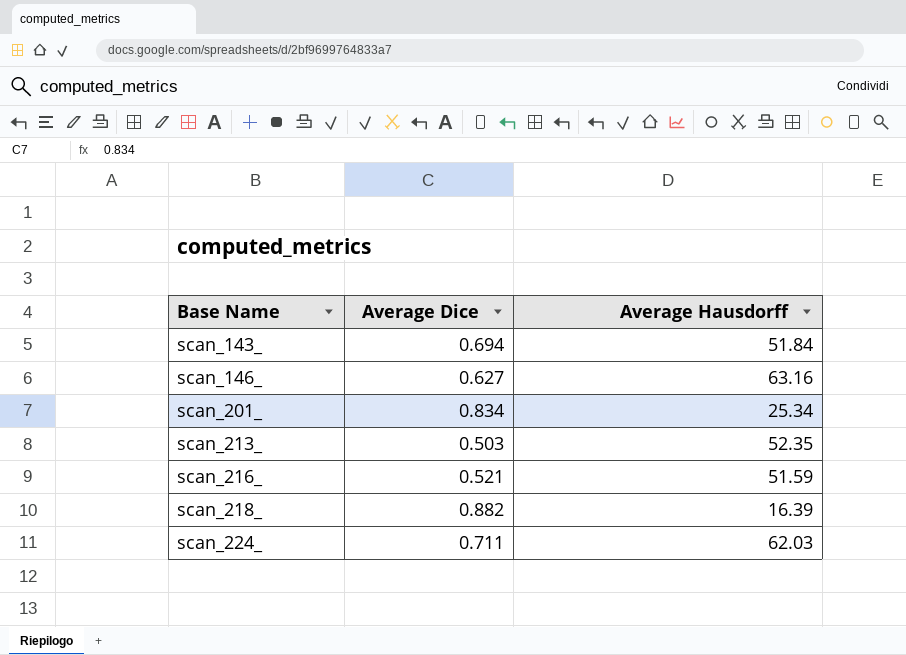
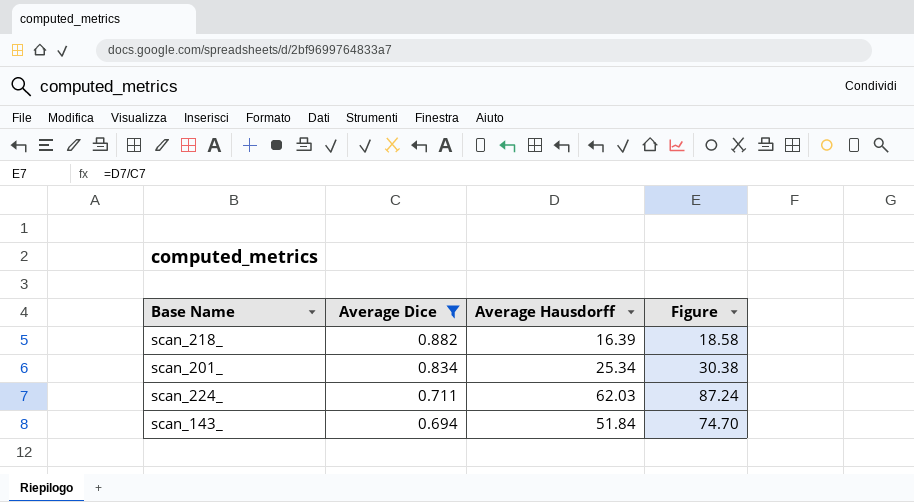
filter: none -> Average Dice >= 0.694
row order: Base Name ascending -> Average Dice descending
column Figure | formula: none -> [Average Hausdorff] / [Average Dice]

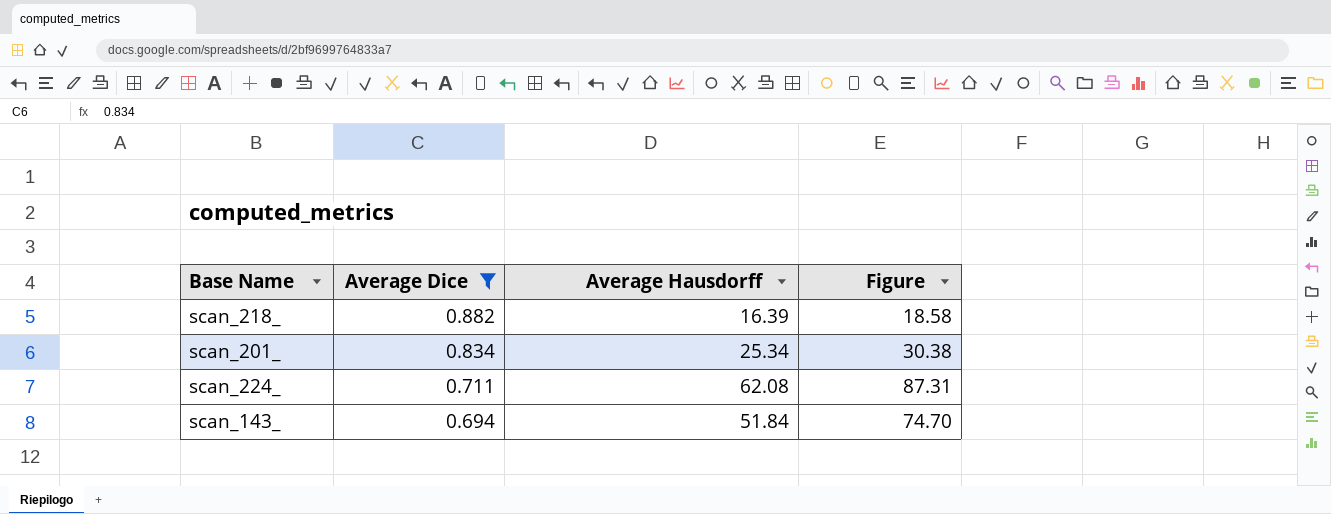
scan_224_ | Average Hausdorff: 62.03 -> 62.08
scan_224_ | Figure: 87.24 -> 87.31

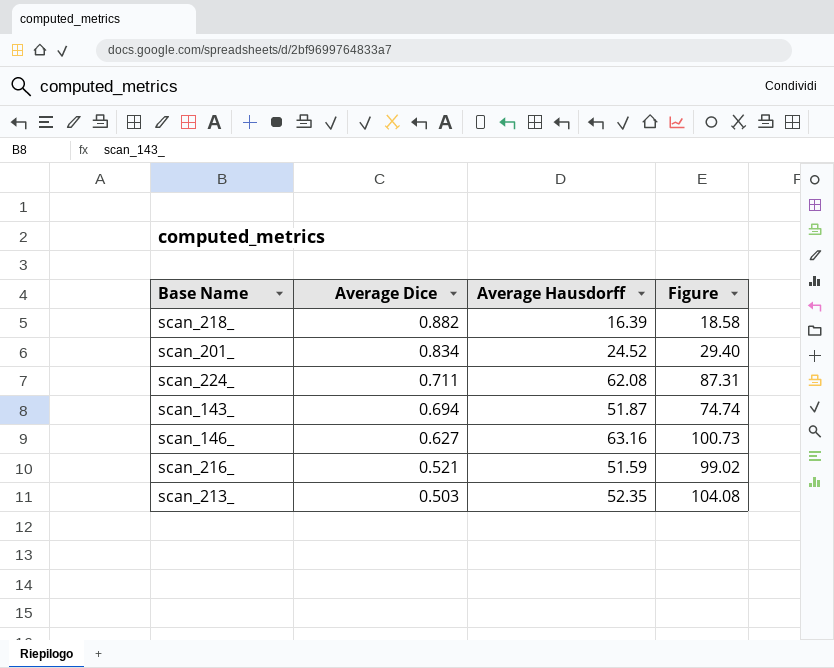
filter: Average Dice >= 0.694 -> none
scan_201_ | Average Hausdorff: 25.34 -> 24.52
scan_201_ | Figure: 30.38 -> 29.40
scan_143_ | Average Hausdorff: 51.84 -> 51.87
scan_143_ | Figure: 74.70 -> 74.74

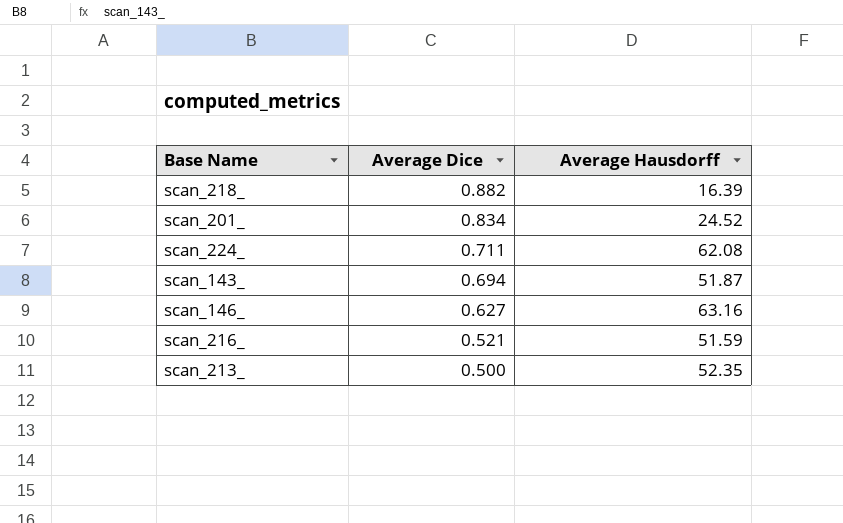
column Figure | formula: [Average Hausdorff] / [Average Dice] -> none
scan_213_ | Average Dice: 0.503 -> 0.500

